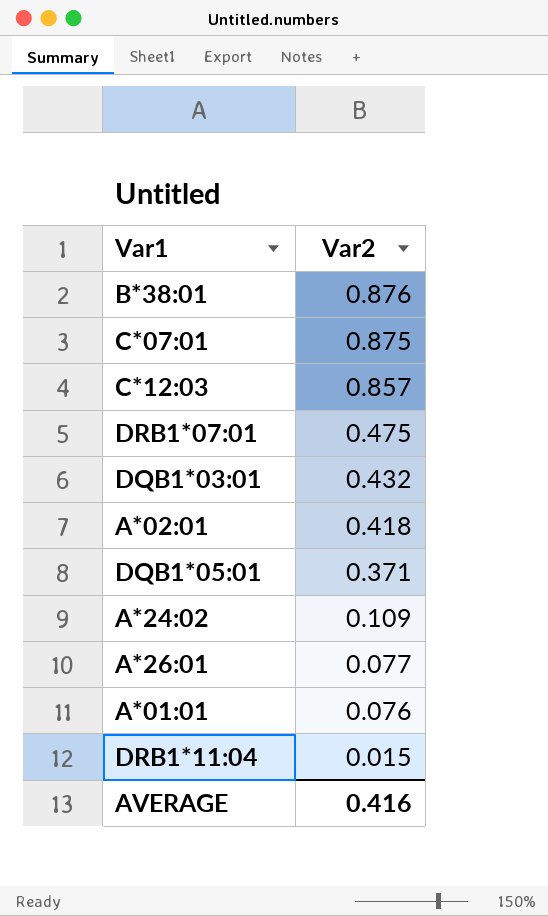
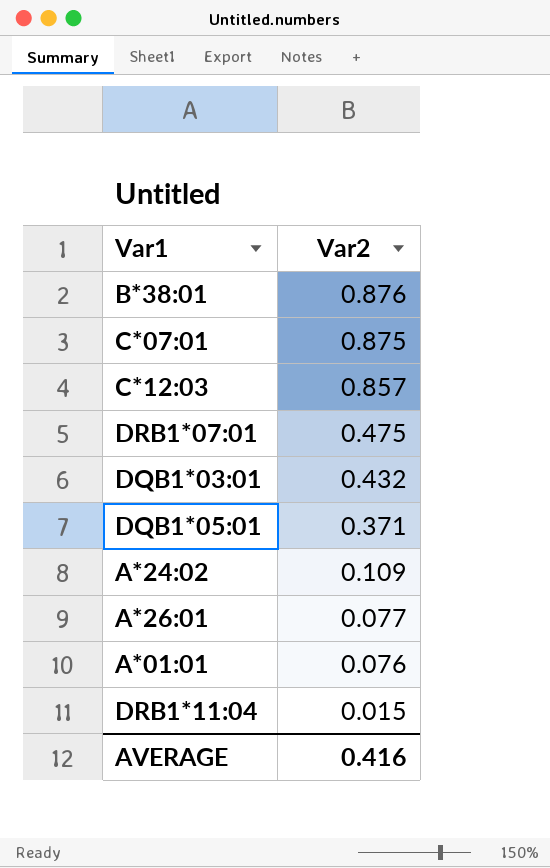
row A*02:01: 0.418 -> none

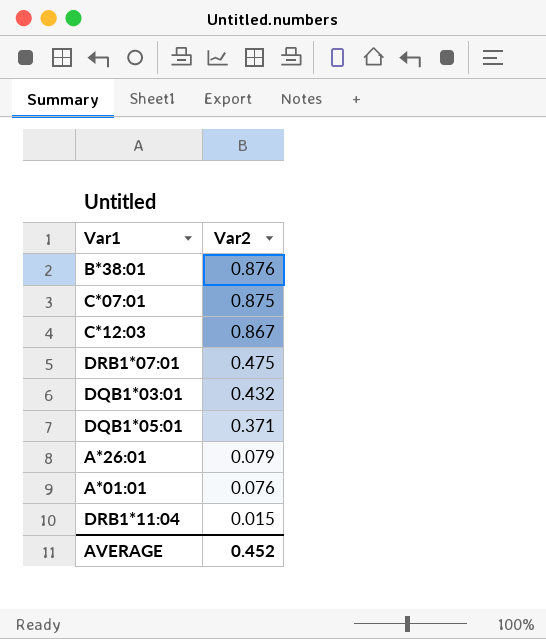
row A*24:02: 0.109 -> none
C*12:03 | Var2: 0.857 -> 0.867
A*26:01 | Var2: 0.077 -> 0.079
AVERAGE | Var2: 0.416 -> 0.452

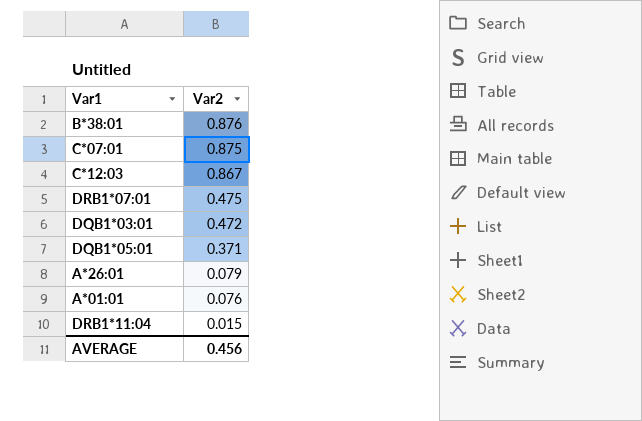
DQB1*03:01 | Var2: 0.432 -> 0.472
AVERAGE | Var2: 0.452 -> 0.456

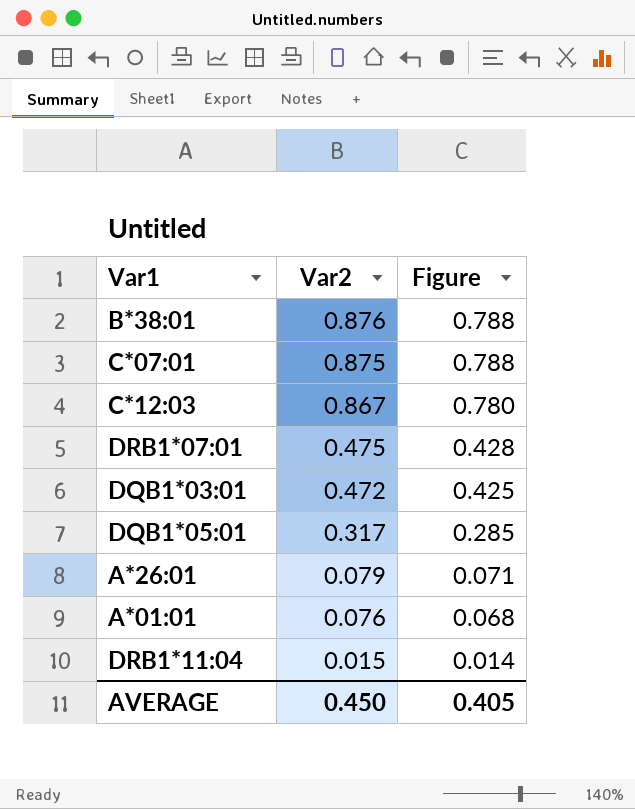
column Figure | formula: none -> [Var2] * 0.9
DQB1*05:01 | Var2: 0.371 -> 0.317
AVERAGE | Var2: 0.456 -> 0.450

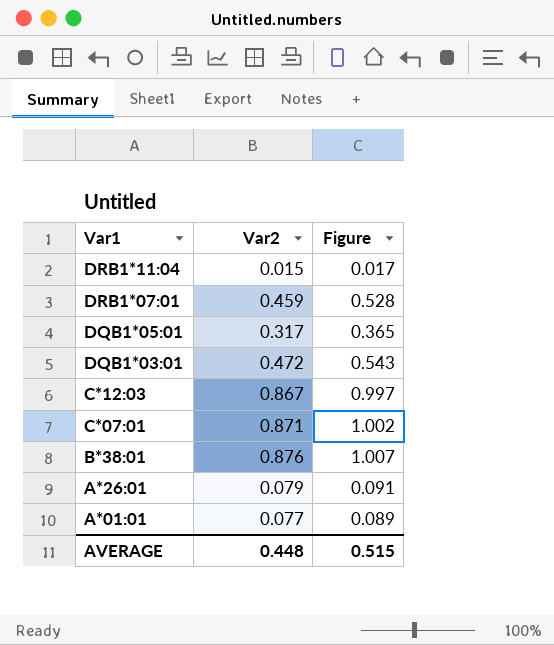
row order: Var2 descending -> Var1 descending
column Figure | formula: [Var2] * 0.9 -> [Var2] * 1.15
DRB1*07:01 | Var2: 0.475 -> 0.459
C*07:01 | Var2: 0.875 -> 0.871
A*01:01 | Var2: 0.076 -> 0.077
AVERAGE | Var2: 0.450 -> 0.448
AVERAGE | Figure: 0.405 -> 0.515

